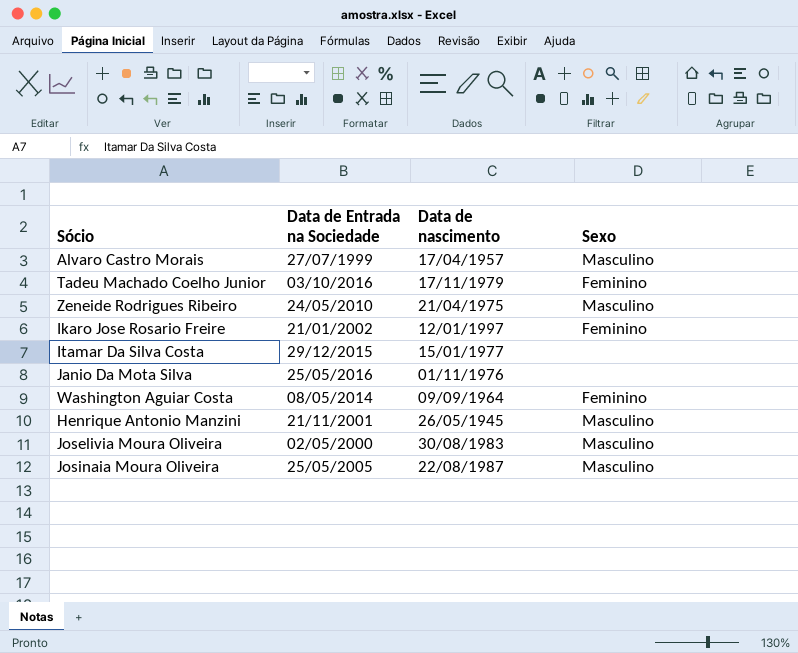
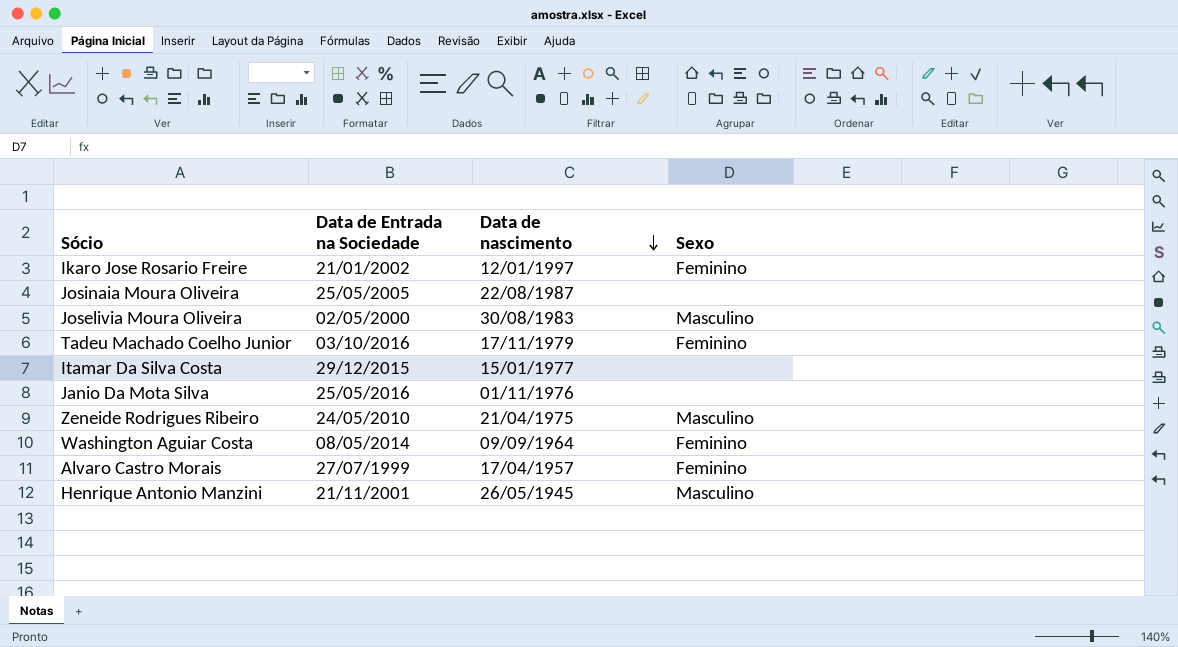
row order: none -> Data de nascimento descending
Josinaia Moura Oliveira | Sexo: Masculino -> none
Alvaro Castro Morais | Sexo: Masculino -> Feminino

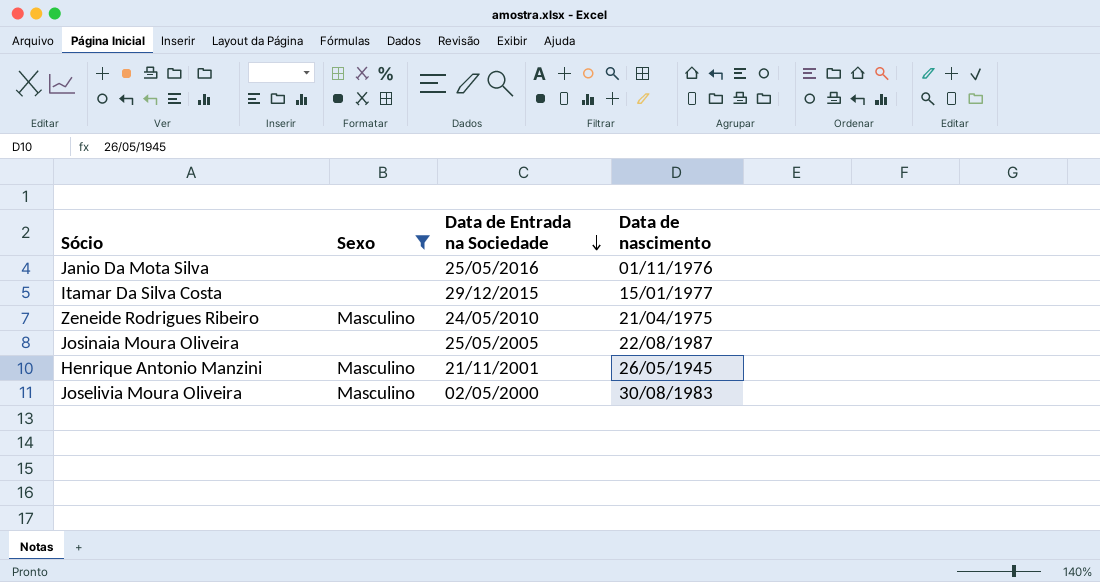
filter: none -> Sexo != Feminino
row order: Data de nascimento descending -> Data de Entrada na Sociedade descending
column Sexo | position: 4 -> 2

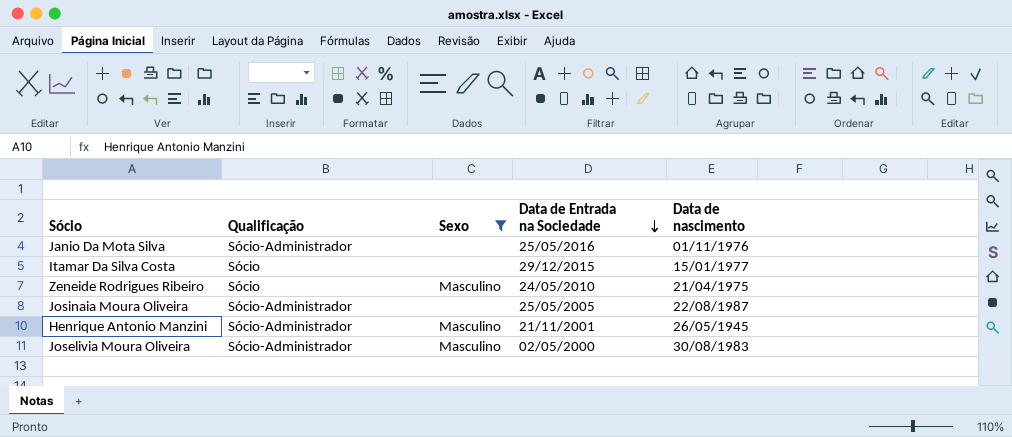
column Qualificação | position: none -> 2

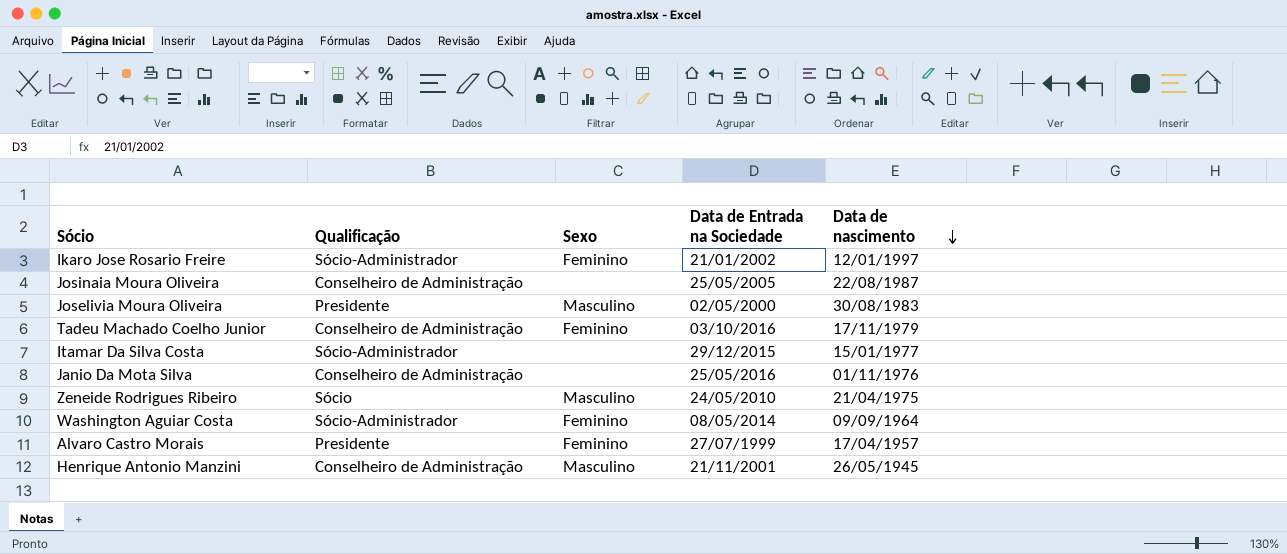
filter: Sexo != Feminino -> none
row order: Data de Entrada na Sociedade descending -> Data de nascimento descending
Josinaia Moura Oliveira | Qualificação: Sócio-Administrador -> Conselheiro de Administração
Joselivia Moura Oliveira | Qualificação: Sócio-Administrador -> Presidente
Itamar Da Silva Costa | Qualificação: Sócio -> Sócio-Administrador
Janio Da Mota Silva | Qualificação: Sócio-Administrador -> Conselheiro de Administração
Henrique Antonio Manzini | Qualificação: Sócio-Administrador -> Conselheiro de Administração

